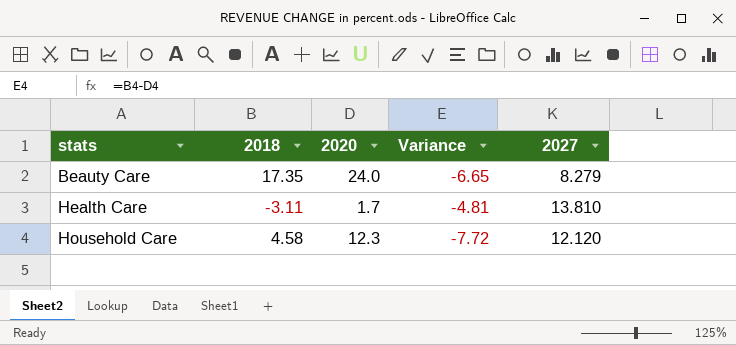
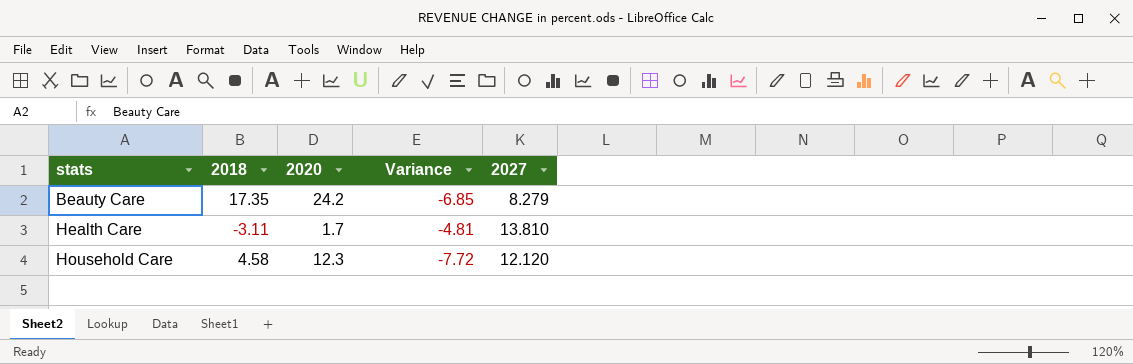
Beauty Care | 2020: 24.0 -> 24.2
Beauty Care | Variance: -6.65 -> -6.85

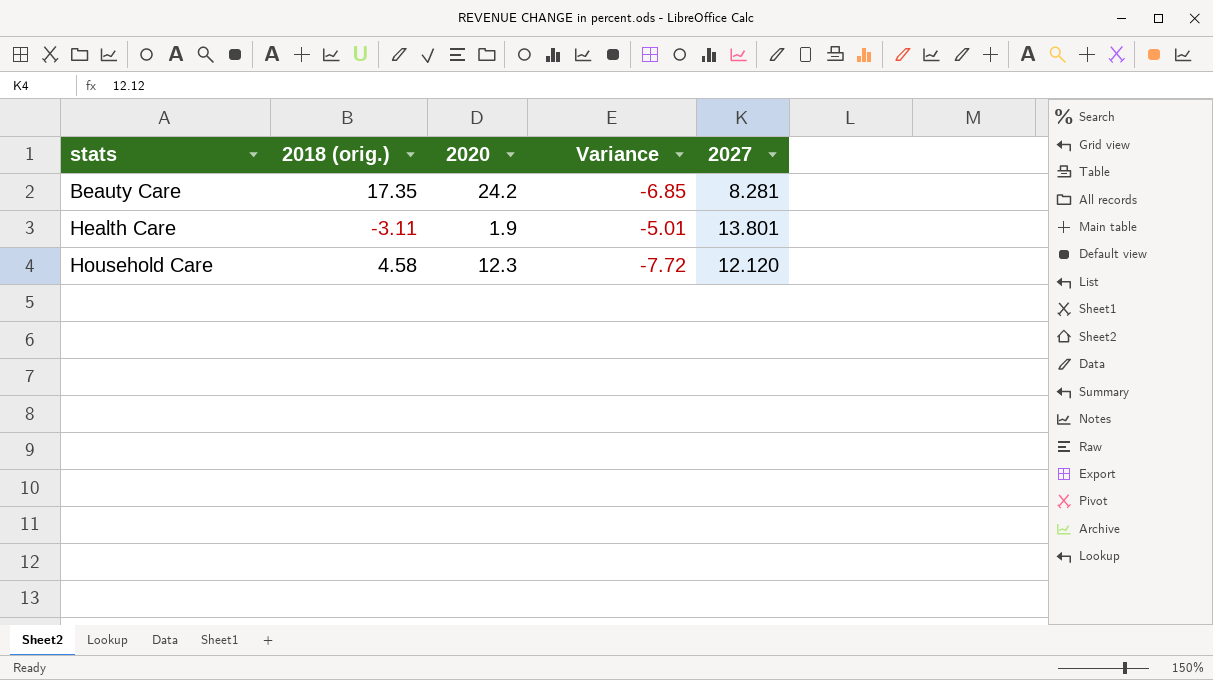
column name: 2018 -> 2018 (orig.)
Beauty Care | 2027: 8.279 -> 8.281
Health Care | 2020: 1.7 -> 1.9
Health Care | Variance: -4.81 -> -5.01
Health Care | 2027: 13.810 -> 13.801

